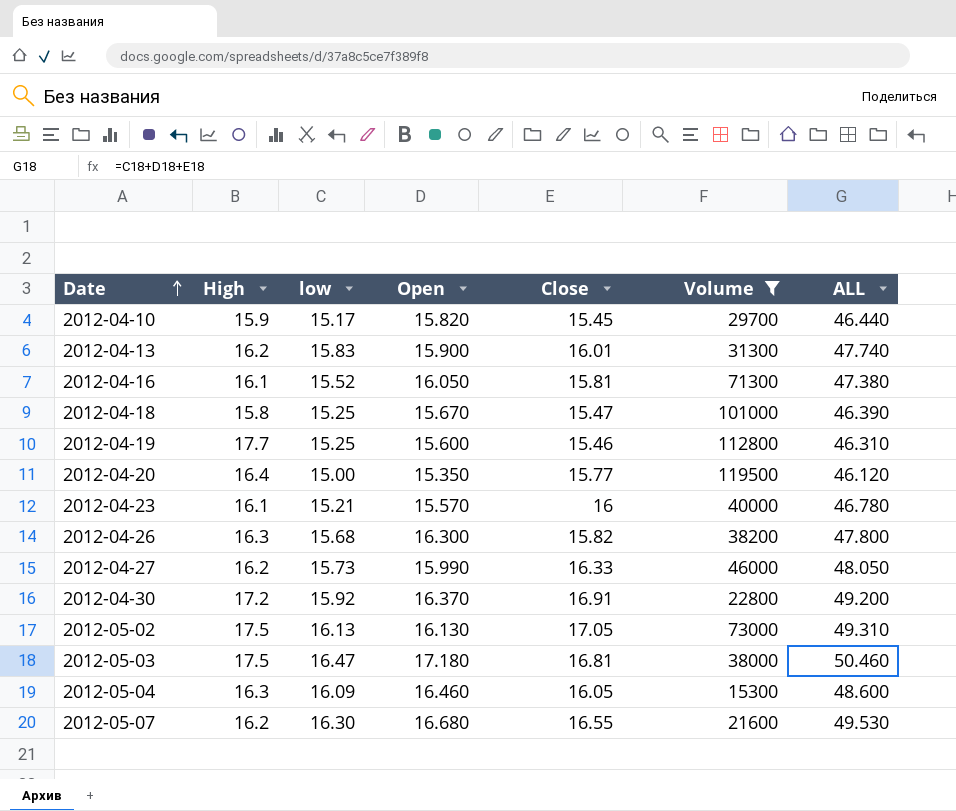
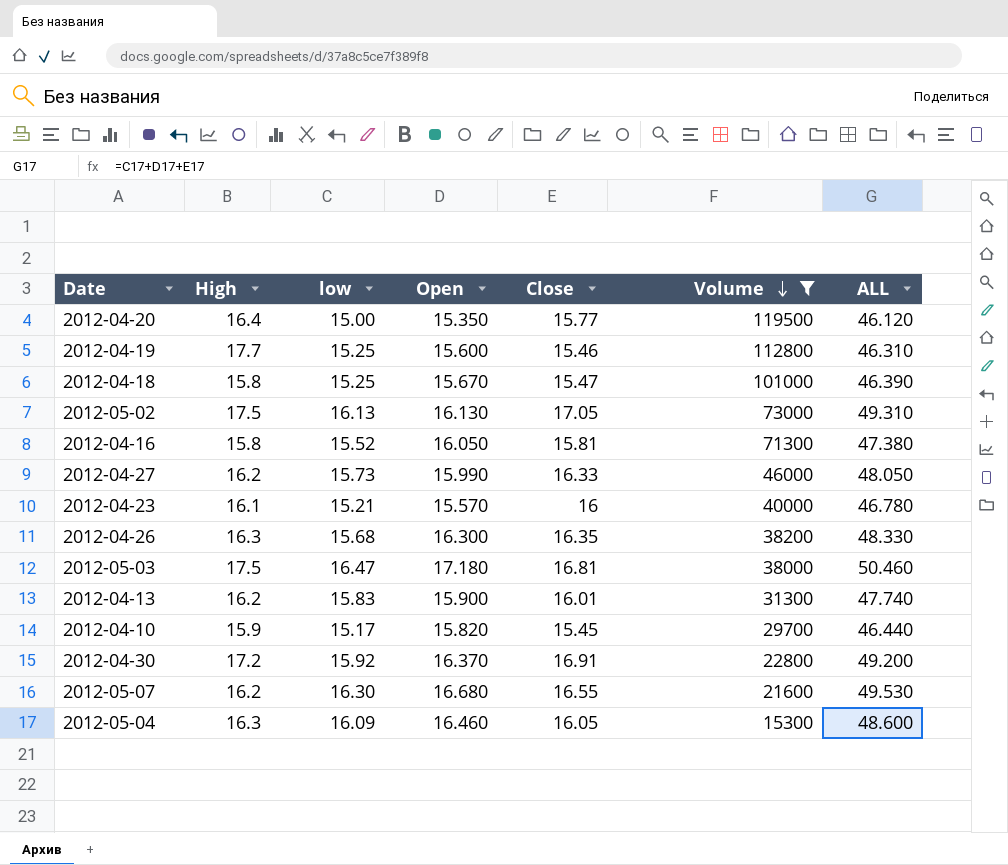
row order: Date ascending -> Volume descending
2012-04-16 | High: 16.1 -> 15.8
2012-04-26 | Close: 15.82 -> 16.35
2012-04-26 | ALL: 47.800 -> 48.330

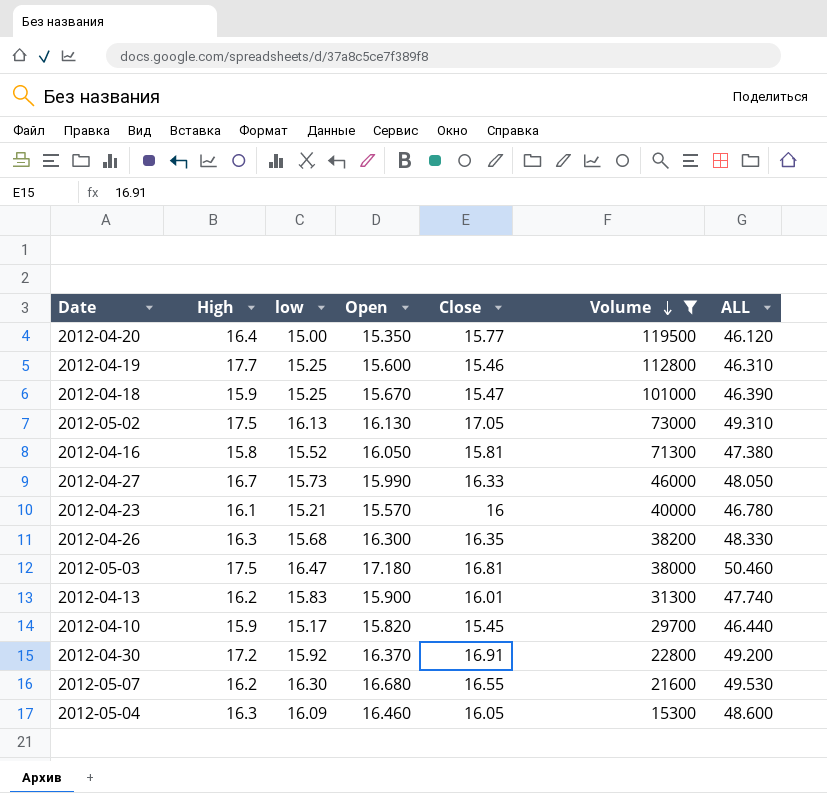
2012-04-18 | High: 15.8 -> 15.9
2012-04-27 | High: 16.2 -> 16.7

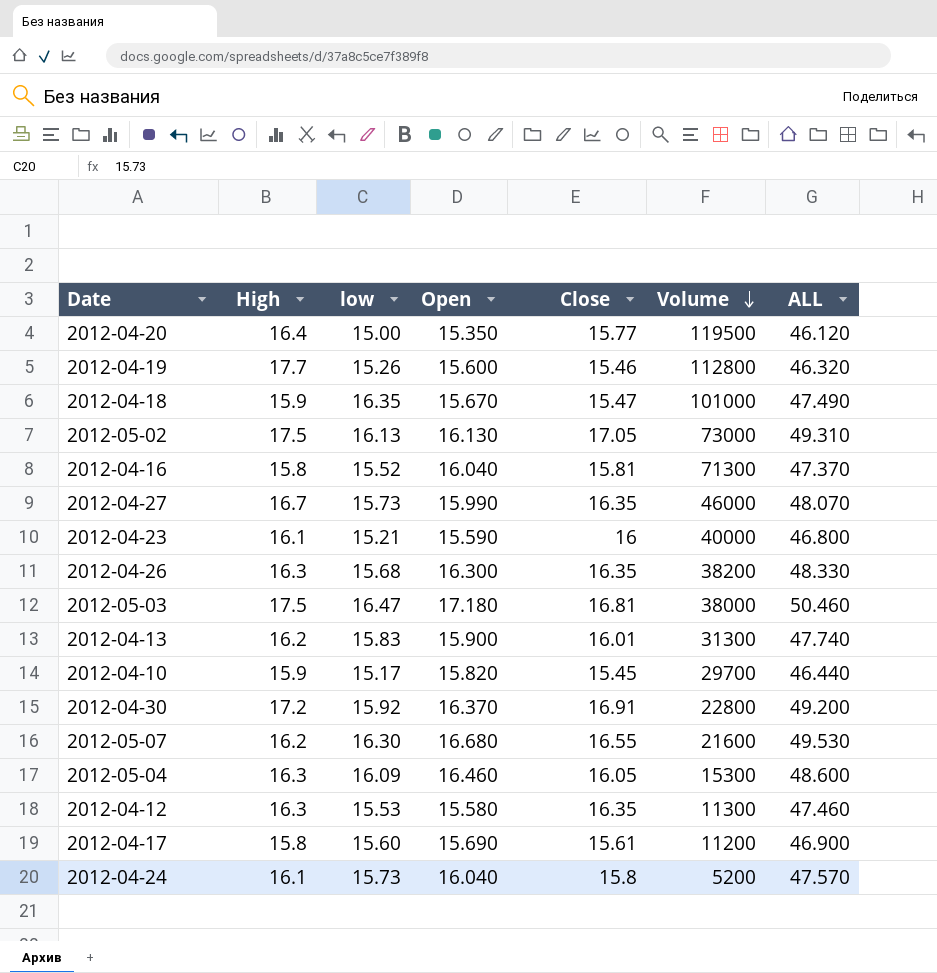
filter: Volume >= 15300 -> none
2012-04-19 | low: 15.25 -> 15.26
2012-04-19 | ALL: 46.310 -> 46.320
2012-04-18 | low: 15.25 -> 16.35
2012-04-18 | ALL: 46.390 -> 47.490
2012-04-16 | Open: 16.050 -> 16.040
2012-04-16 | ALL: 47.380 -> 47.370
2012-04-27 | Close: 16.33 -> 16.35
2012-04-27 | ALL: 48.050 -> 48.070
2012-04-23 | Open: 15.570 -> 15.590
2012-04-23 | ALL: 46.780 -> 46.800

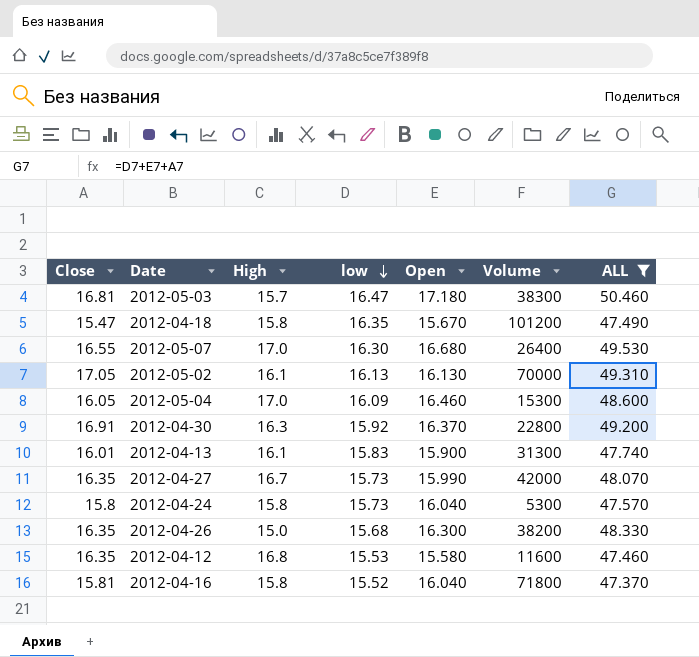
filter: none -> ALL >= 47.370
row order: Volume descending -> low descending
column Close | position: 5 -> 1
2012-05-03 | High: 17.5 -> 15.7
2012-05-03 | Volume: 38000 -> 38300
2012-04-18 | High: 15.9 -> 15.8
2012-04-18 | Volume: 101000 -> 101200
2012-05-07 | High: 16.2 -> 17.0
2012-05-07 | Volume: 21600 -> 26400
2012-05-02 | High: 17.5 -> 16.1
2012-05-02 | Volume: 73000 -> 70000
2012-05-04 | High: 16.3 -> 17.0
2012-04-30 | High: 17.2 -> 16.3
2012-04-13 | High: 16.2 -> 16.1
2012-04-27 | Volume: 46000 -> 42000
2012-04-24 | High: 16.1 -> 15.8
2012-04-24 | Volume: 5200 -> 5300
2012-04-26 | High: 16.3 -> 15.0
2012-04-12 | High: 16.3 -> 16.8
2012-04-12 | Volume: 11300 -> 11600
2012-04-16 | Volume: 71300 -> 71800

